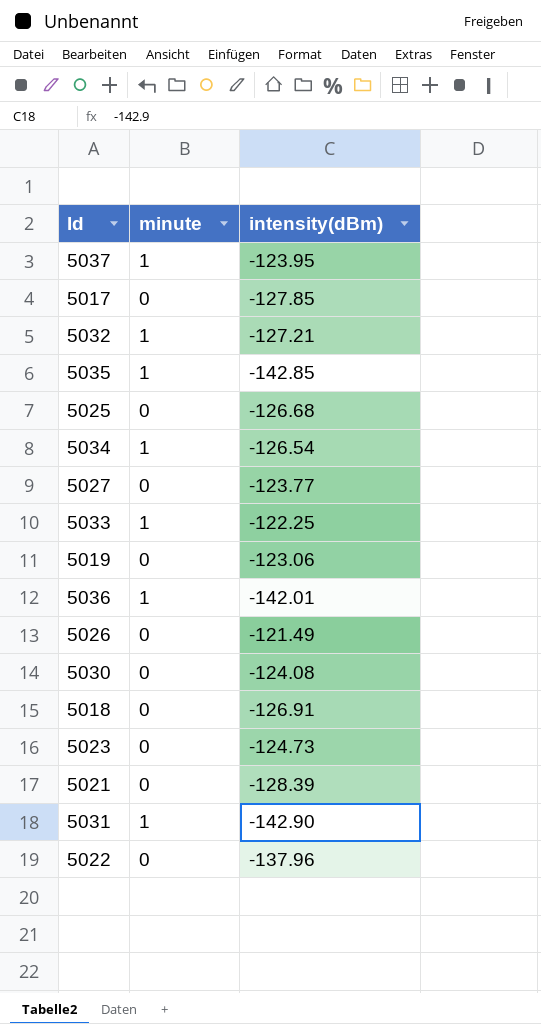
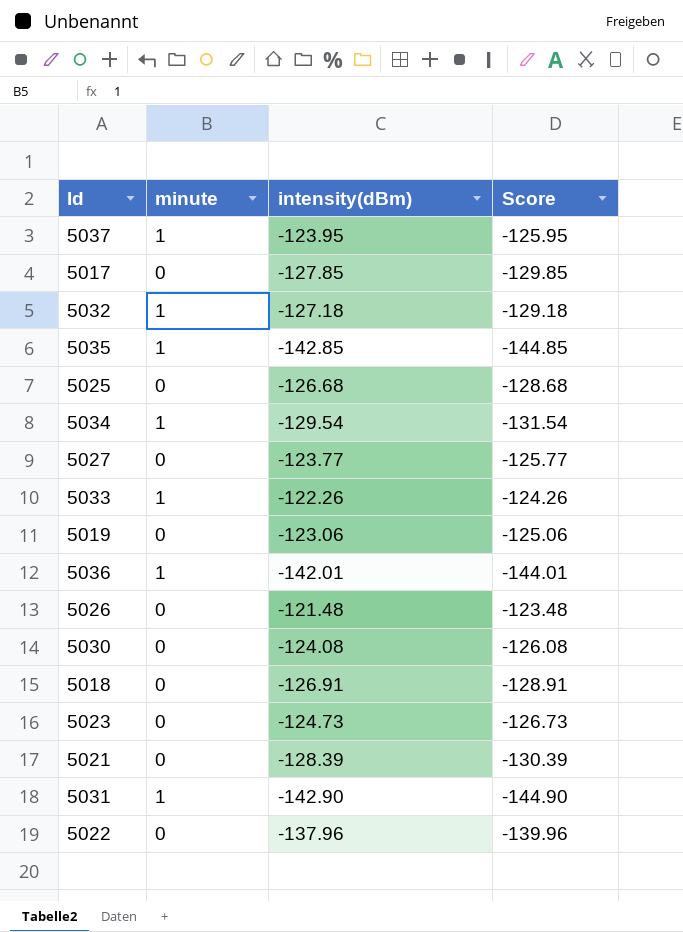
column Score | formula: none -> [intensity(dBm)] - 2
5032 | intensity(dBm): -127.21 -> -127.18
5034 | intensity(dBm): -126.54 -> -129.54
5033 | intensity(dBm): -122.25 -> -122.26
5026 | intensity(dBm): -121.49 -> -121.48

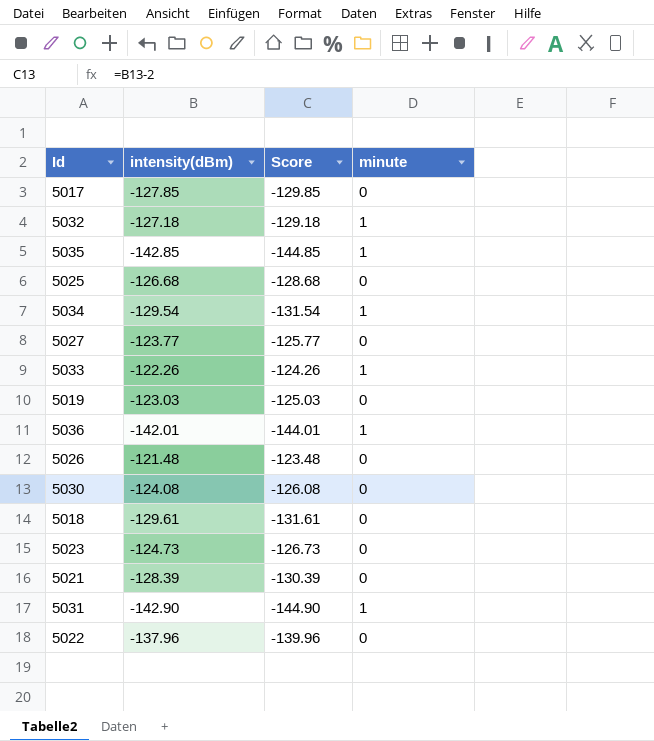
column minute | position: 2 -> 4
row 5037: 1 | -123.95 | -125.95 -> none
5019 | intensity(dBm): -123.06 -> -123.03
5019 | Score: -125.06 -> -125.03
5018 | intensity(dBm): -126.91 -> -129.61
5018 | Score: -128.91 -> -131.61

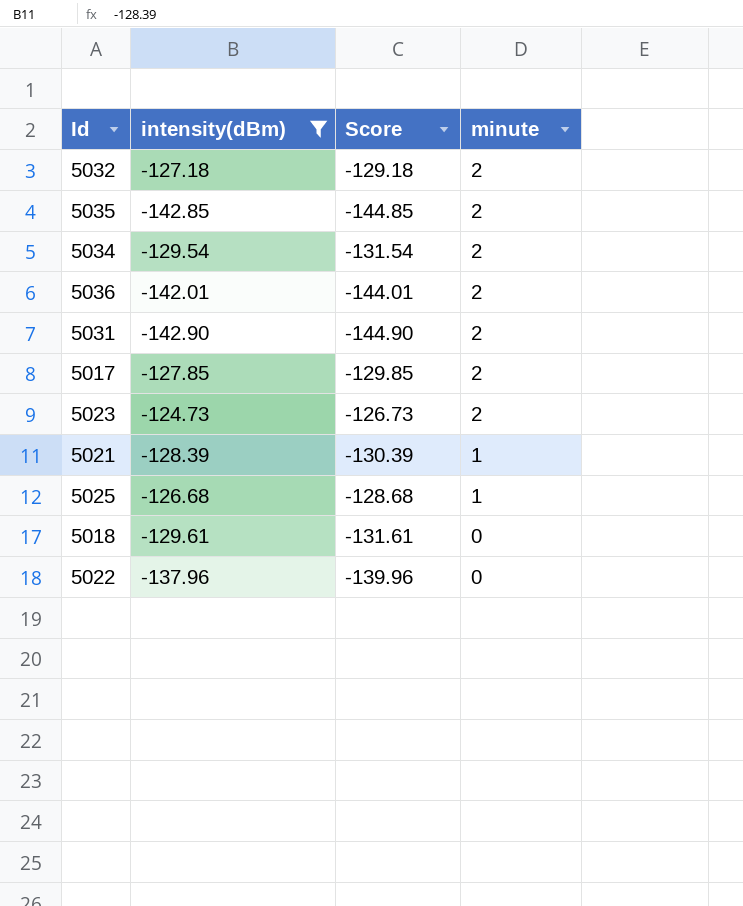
filter: none -> intensity(dBm) <= -124.73
row order: none -> minute descending
5032 | minute: 1 -> 2
5035 | minute: 1 -> 2
5034 | minute: 1 -> 2
5036 | minute: 1 -> 2
5031 | minute: 1 -> 2
5017 | minute: 0 -> 2
5023 | minute: 0 -> 2
5021 | minute: 0 -> 1
5025 | minute: 0 -> 1

